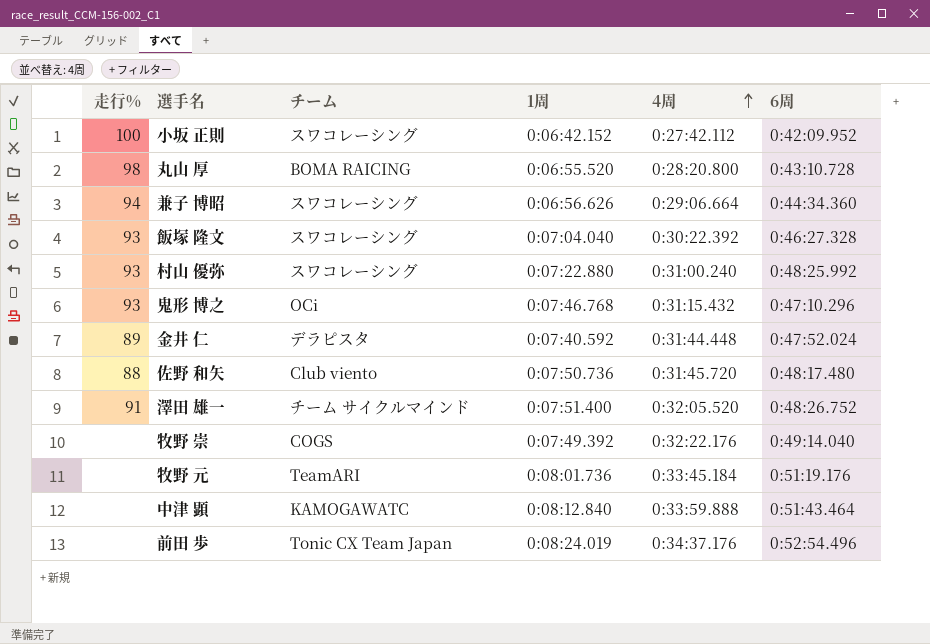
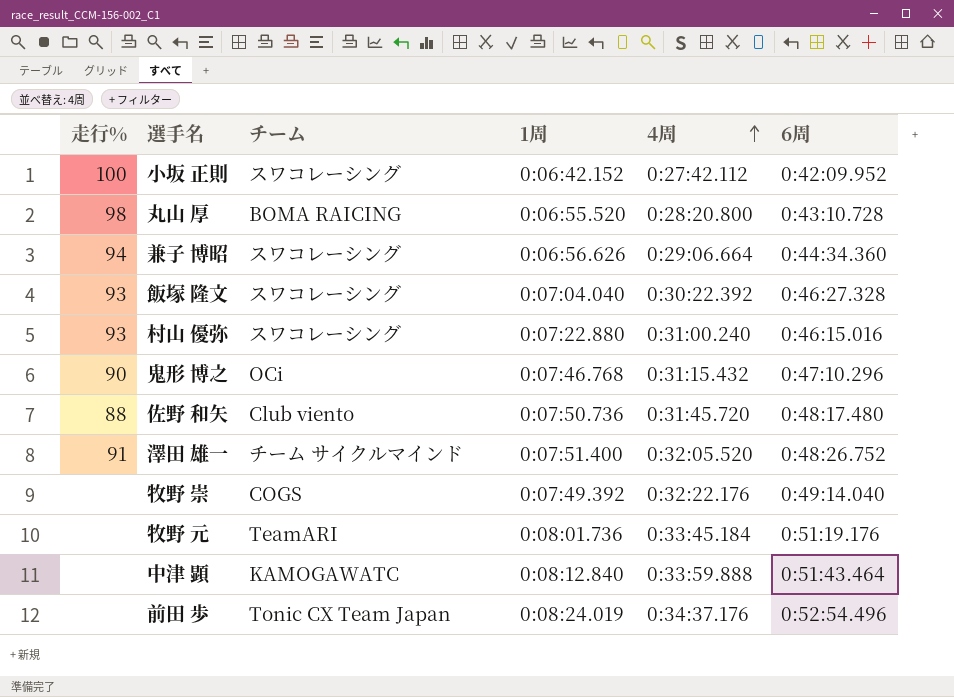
row 金井 仁: 89 | デラピスタ | 0:07:40.592 | 0:31:44.448 | 0:47:52.024 -> none
村山 優弥 | 6周: 0:48:25.992 -> 0:46:15.016
鬼形 博之 | 走行%: 93 -> 90

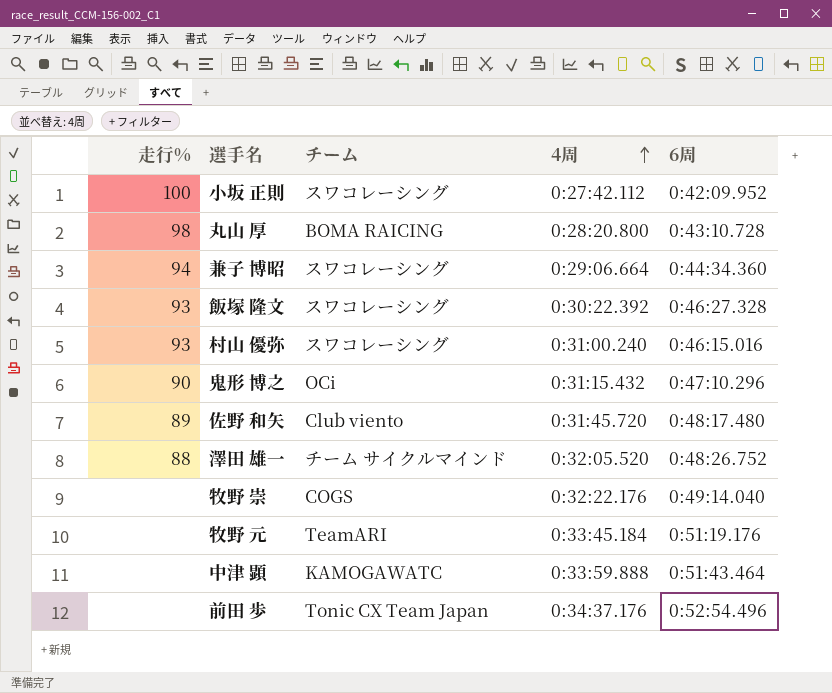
column 1周 | position: 4 -> none
佐野 和矢 | 走行%: 88 -> 89
澤田 雄一 | 走行%: 91 -> 88

